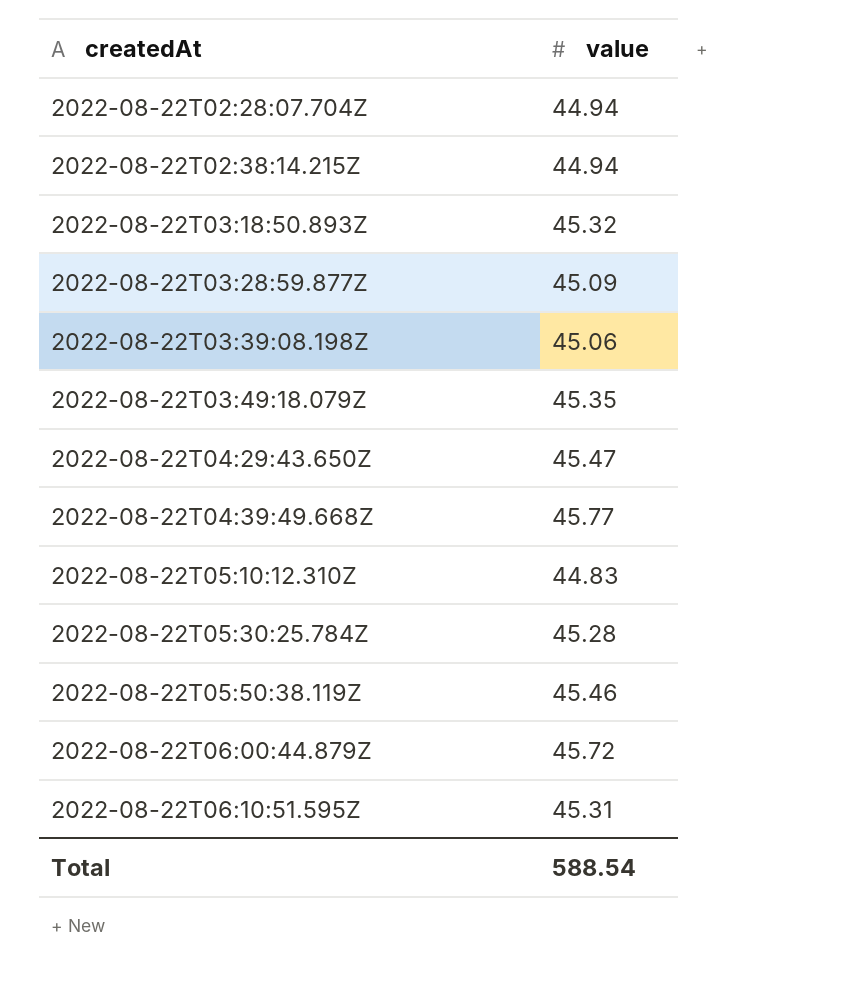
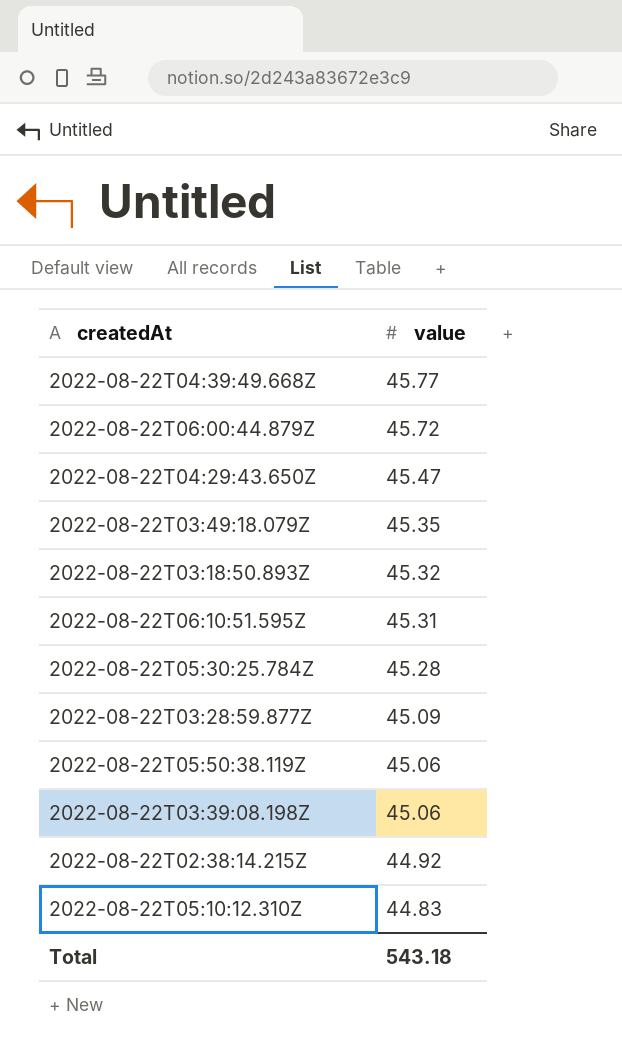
row order: createdAt ascending -> value descending
row 2022-08-22T02:28:07.704Z: 44.94 -> none
2022-08-22T05:50:38.119Z | value: 45.46 -> 45.06
2022-08-22T02:38:14.215Z | value: 44.94 -> 44.92
Total | value: 588.54 -> 543.18

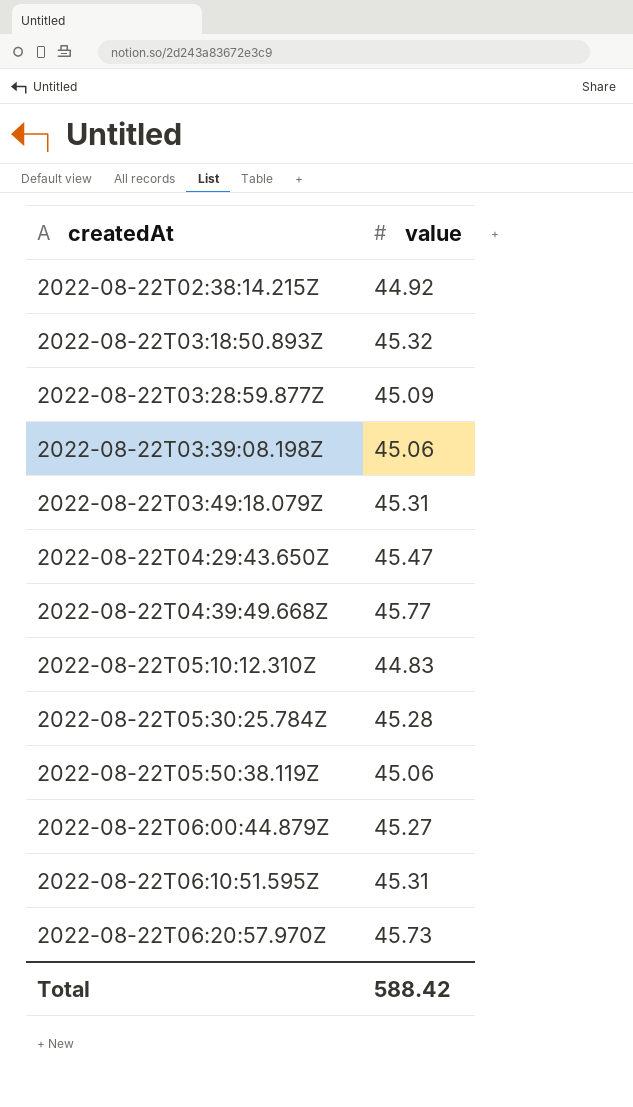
row order: value descending -> createdAt ascending
2022-08-22T03:49:18.079Z | value: 45.35 -> 45.31
2022-08-22T06:00:44.879Z | value: 45.72 -> 45.27
row 2022-08-22T06:20:57.970Z: none -> 45.73
Total | value: 543.18 -> 588.42

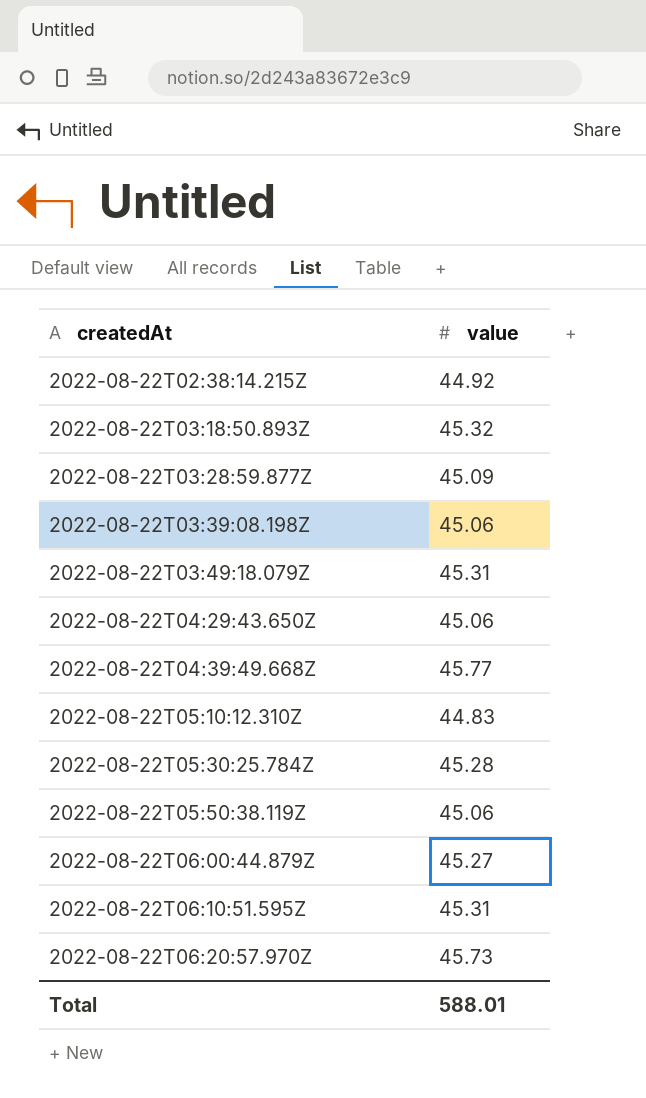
2022-08-22T04:29:43.650Z | value: 45.47 -> 45.06
Total | value: 588.42 -> 588.01

